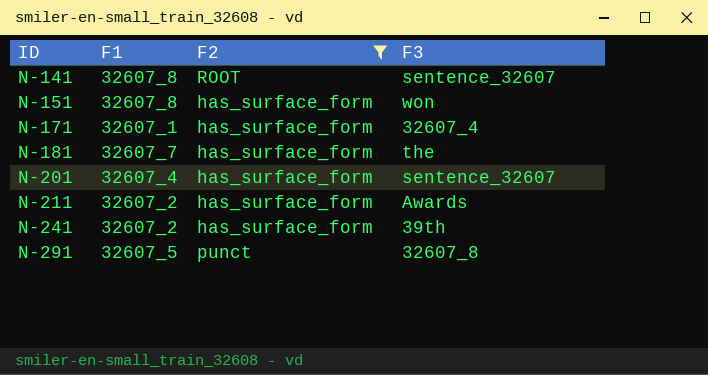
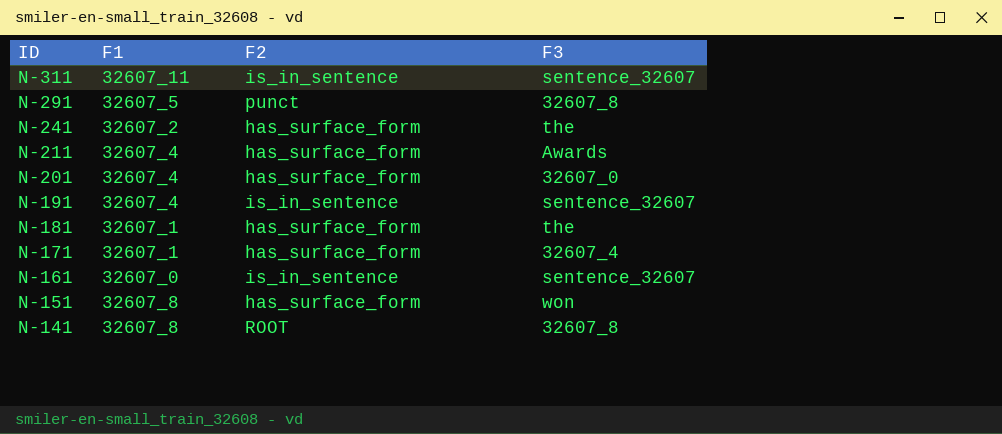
filter: F2 != is_in_sentence -> none
row order: ID ascending -> ID descending
N-241 | F3: 39th -> the
N-211 | F1: 32607_2 -> 32607_4
N-201 | F3: sentence_32607 -> 32607_0
N-181 | F1: 32607_7 -> 32607_1
N-141 | F3: sentence_32607 -> 32607_8

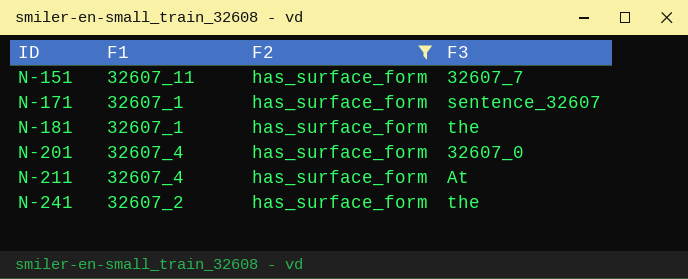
filter: none -> F2 = has_surface_form
row order: ID descending -> ID ascending
N-151 | F1: 32607_8 -> 32607_11
N-151 | F3: won -> 32607_7
N-171 | F3: 32607_4 -> sentence_32607
N-211 | F3: Awards -> At

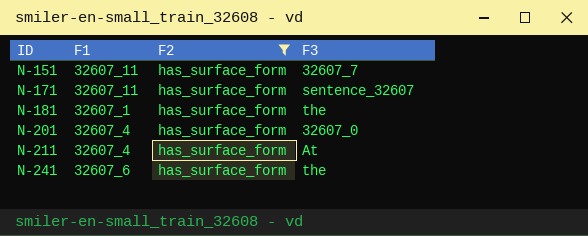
N-171 | F1: 32607_1 -> 32607_11
N-241 | F1: 32607_2 -> 32607_6

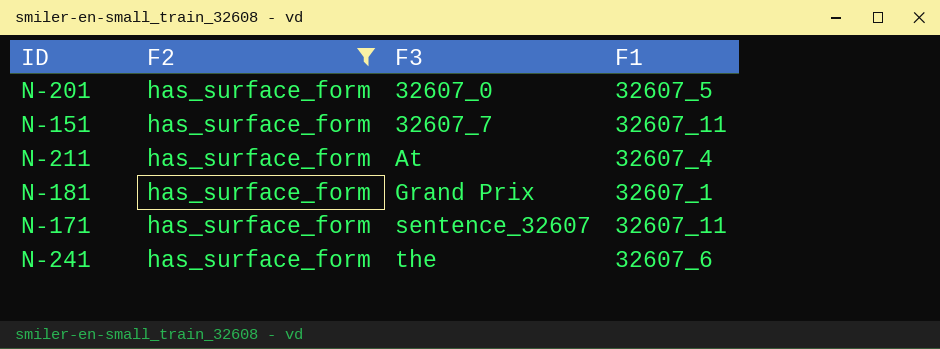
row order: ID ascending -> F3 ascending
column F1 | position: 2 -> 4
N-201 | F1: 32607_4 -> 32607_5
N-181 | F3: the -> Grand Prix

